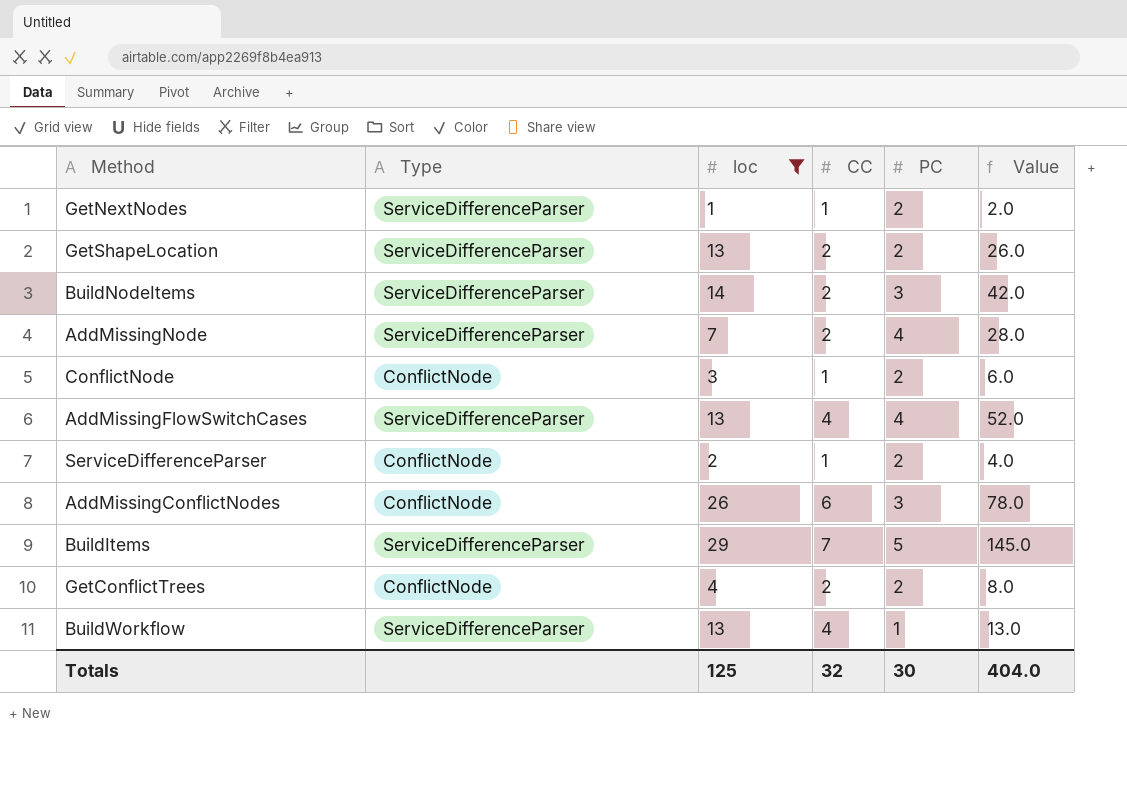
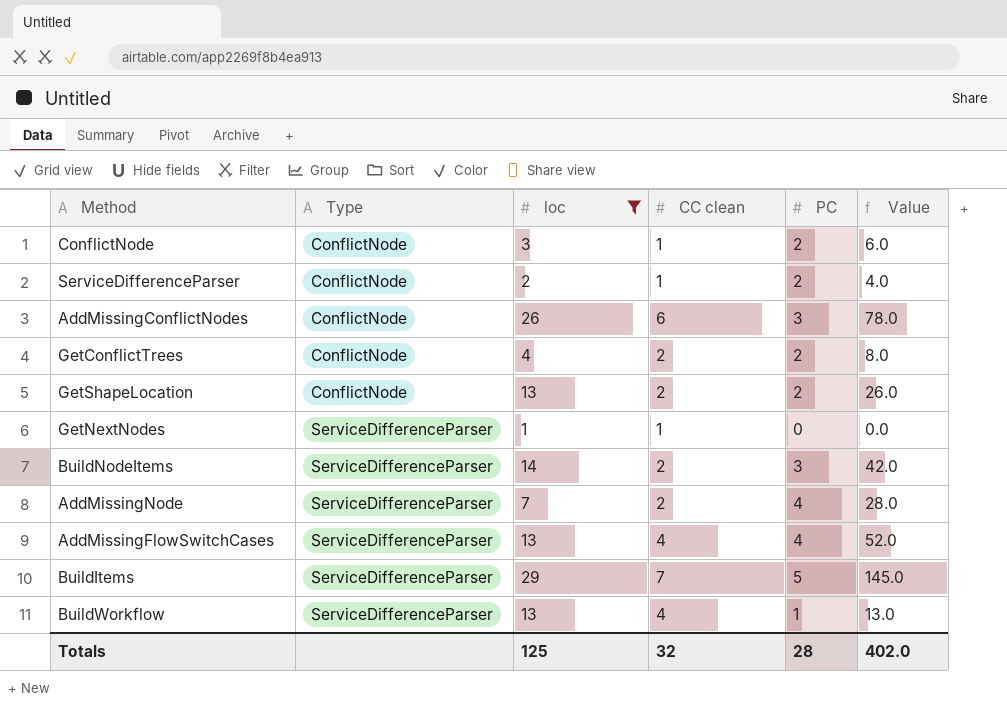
row order: none -> Type ascending
column name: CC -> CC clean
GetShapeLocation | Type: ServiceDifferenceParser -> ConflictNode
GetNextNodes | PC: 2 -> 0
GetNextNodes | Value: 2.0 -> 0.0
Totals | PC: 30 -> 28
Totals | Value: 404.0 -> 402.0

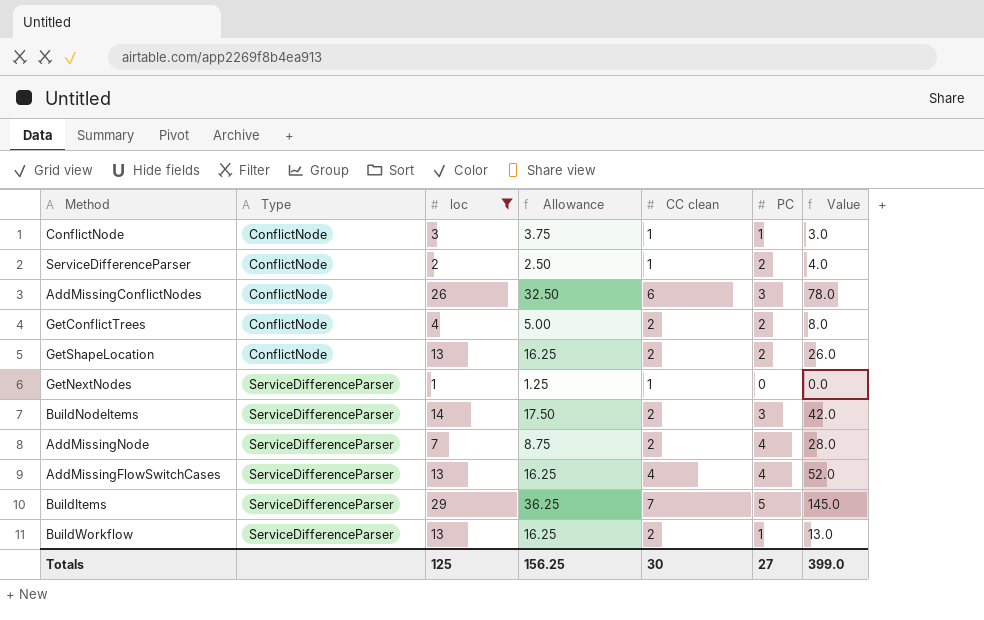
column Allowance | formula: none -> [loc] * 1.25
ConflictNode | PC: 2 -> 1
ConflictNode | Value: 6.0 -> 3.0
BuildWorkflow | CC clean: 4 -> 2
Totals | CC clean: 32 -> 30
Totals | PC: 28 -> 27
Totals | Value: 402.0 -> 399.0

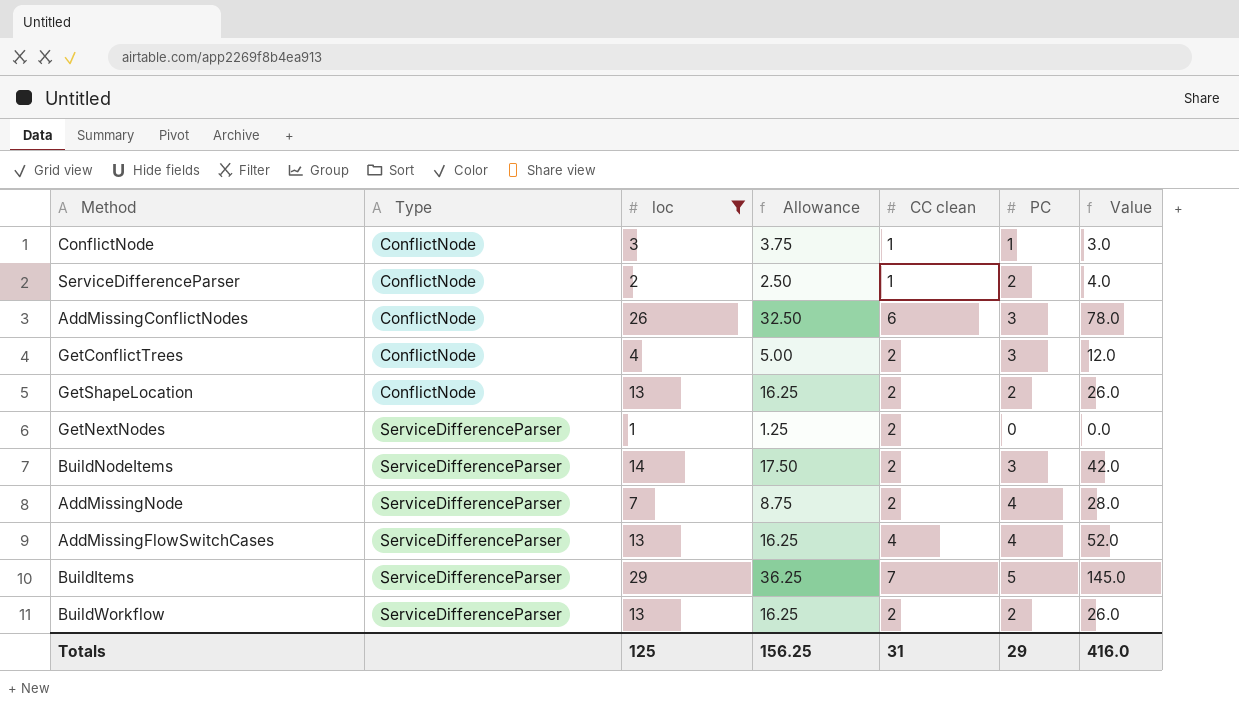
GetConflictTrees | PC: 2 -> 3
GetConflictTrees | Value: 8.0 -> 12.0
GetNextNodes | CC clean: 1 -> 2
BuildWorkflow | PC: 1 -> 2
BuildWorkflow | Value: 13.0 -> 26.0
Totals | CC clean: 30 -> 31
Totals | PC: 27 -> 29
Totals | Value: 399.0 -> 416.0

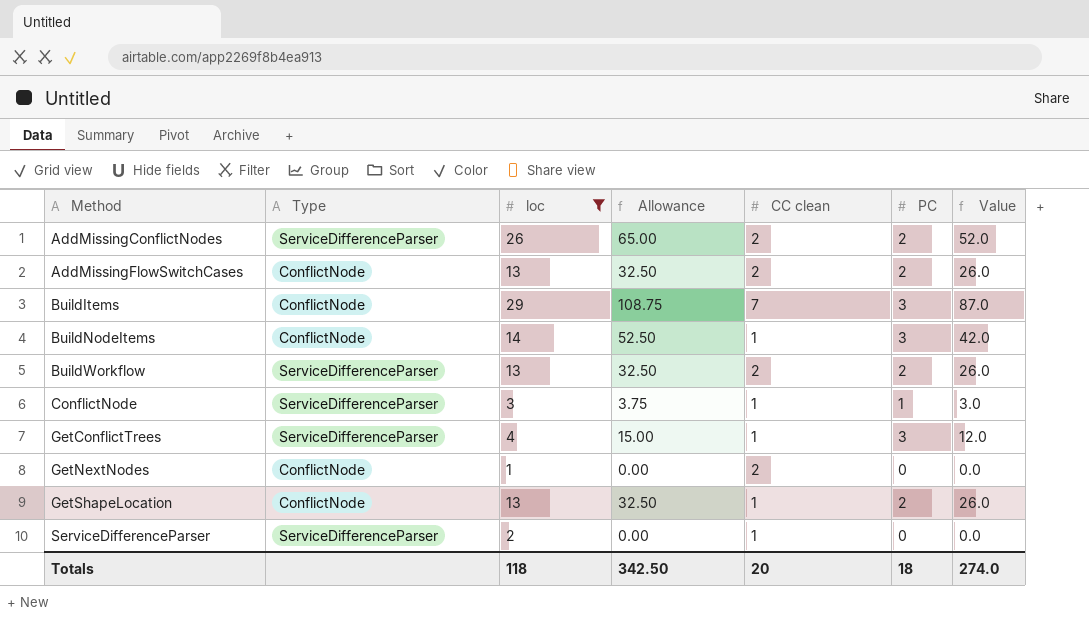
row order: Type ascending -> Method ascending
column Allowance | formula: [loc] * 1.25 -> [Value] * 1.25
row AddMissingNode: ServiceDifferenceParser | 7 | 8.75 | 2 | 4 | 28.0 -> none
AddMissingConflictNodes | Type: ConflictNode -> ServiceDifferenceParser
AddMissingConflictNodes | CC clean: 6 -> 2
AddMissingConflictNodes | PC: 3 -> 2
AddMissingConflictNodes | Value: 78.0 -> 52.0
AddMissingFlowSwitchCases | Type: ServiceDifferenceParser -> ConflictNode
AddMissingFlowSwitchCases | CC clean: 4 -> 2
AddMissingFlowSwitchCases | PC: 4 -> 2
AddMissingFlowSwitchCases | Value: 52.0 -> 26.0
BuildItems | Type: ServiceDifferenceParser -> ConflictNode
BuildItems | PC: 5 -> 3
BuildItems | Value: 145.0 -> 87.0
BuildNodeItems | Type: ServiceDifferenceParser -> ConflictNode
BuildNodeItems | CC clean: 2 -> 1
ConflictNode | Type: ConflictNode -> ServiceDifferenceParser
GetConflictTrees | Type: ConflictNode -> ServiceDifferenceParser
GetConflictTrees | CC clean: 2 -> 1
GetNextNodes | Type: ServiceDifferenceParser -> ConflictNode
GetShapeLocation | CC clean: 2 -> 1
ServiceDifferenceParser | Type: ConflictNode -> ServiceDifferenceParser
ServiceDifferenceParser | PC: 2 -> 0
ServiceDifferenceParser | Value: 4.0 -> 0.0
Totals | loc: 125 -> 118
Totals | Allowance: 156.25 -> 342.50
Totals | CC clean: 31 -> 20
Totals | PC: 29 -> 18
Totals | Value: 416.0 -> 274.0

